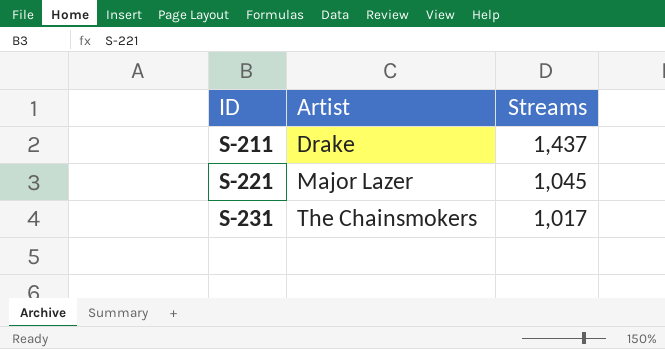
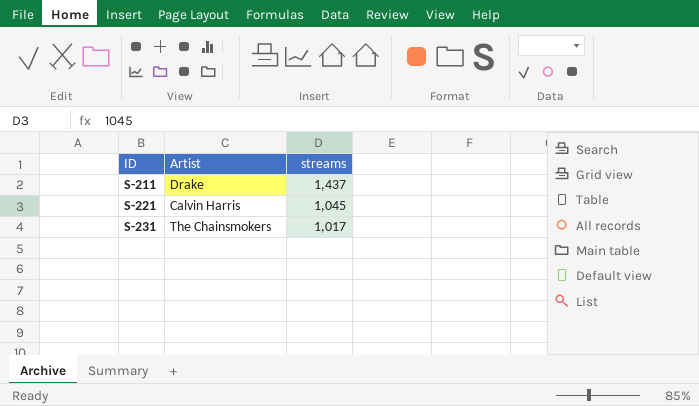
column name: Streams -> streams
S-221 | Artist: Major Lazer -> Calvin Harris

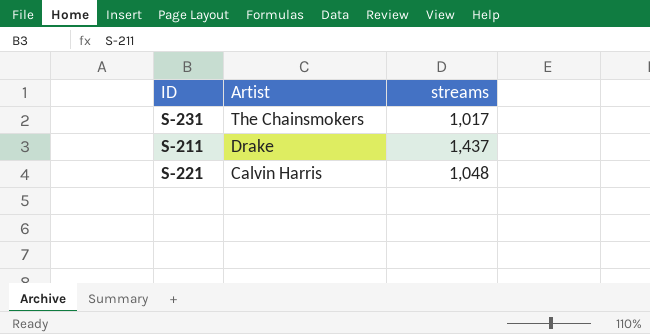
row order: ID ascending -> Artist descending
S-221 | streams: 1,045 -> 1,048

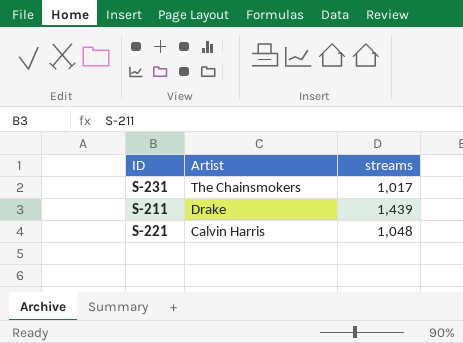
S-211 | streams: 1,437 -> 1,439

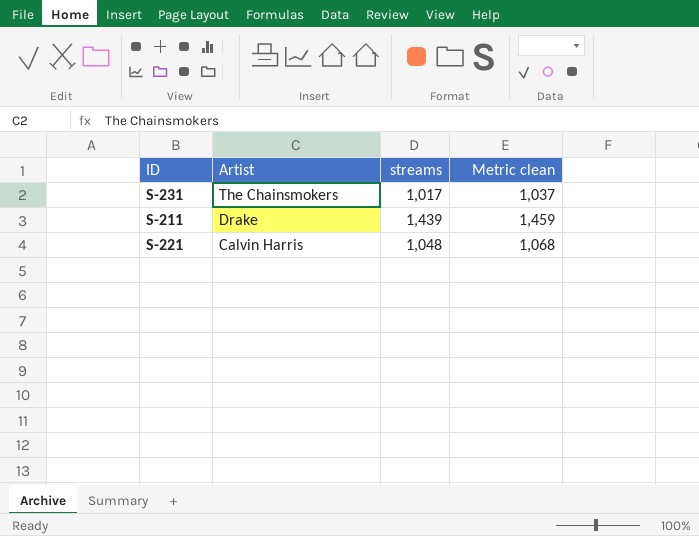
column Metric clean | formula: none -> [streams] + 20

